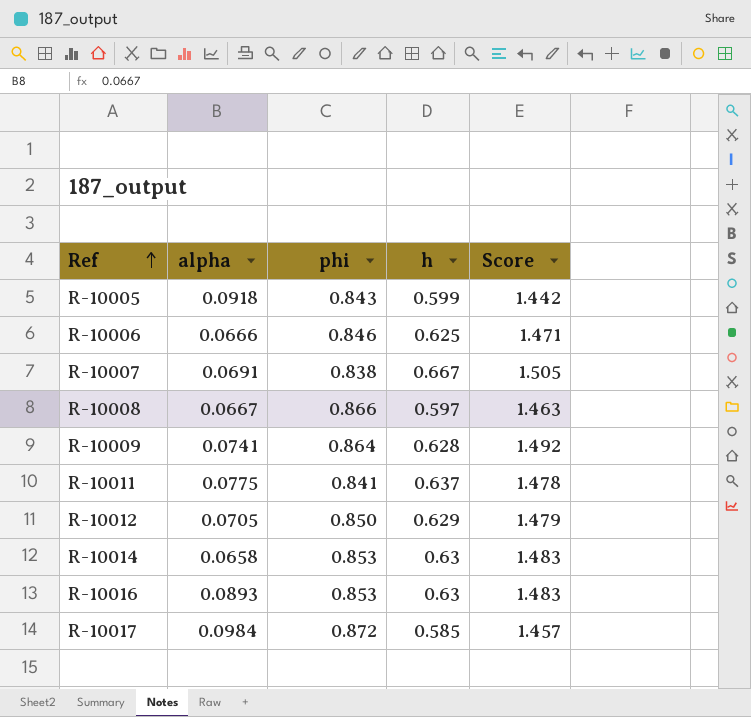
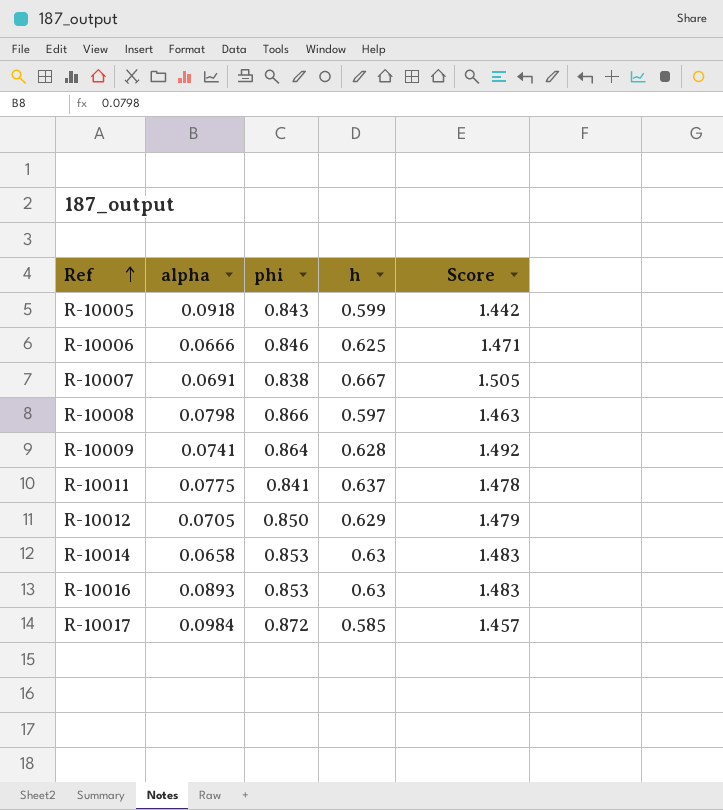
R-10008 | alpha: 0.0667 -> 0.0798

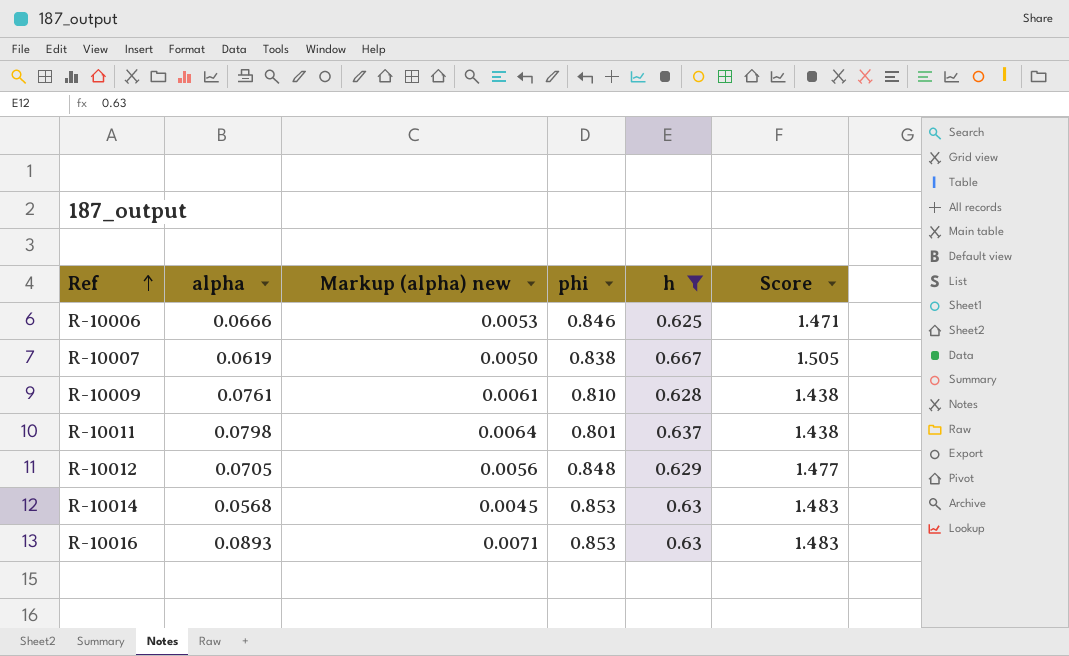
filter: none -> h >= 0.625
column Markup (alpha) new | formula: none -> [alpha] * 0.08
R-10007 | alpha: 0.0691 -> 0.0619
R-10009 | alpha: 0.0741 -> 0.0761
R-10009 | phi: 0.864 -> 0.810
R-10009 | Score: 1.492 -> 1.438
R-10011 | alpha: 0.0775 -> 0.0798
R-10011 | phi: 0.841 -> 0.801
R-10011 | Score: 1.478 -> 1.438
R-10012 | phi: 0.850 -> 0.848
R-10012 | Score: 1.479 -> 1.477
R-10014 | alpha: 0.0658 -> 0.0568

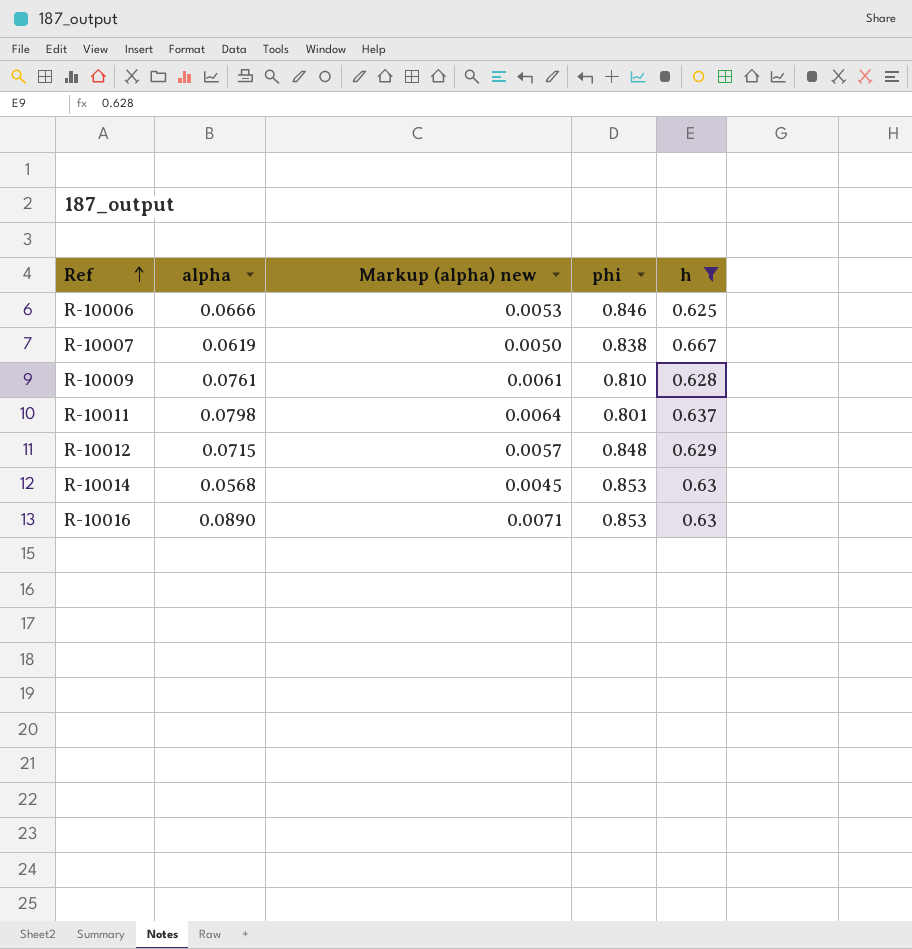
column Score | formula: [phi] + [h] -> none
R-10012 | alpha: 0.0705 -> 0.0715
R-10012 | Markup (alpha) new: 0.0056 -> 0.0057
R-10016 | alpha: 0.0893 -> 0.0890

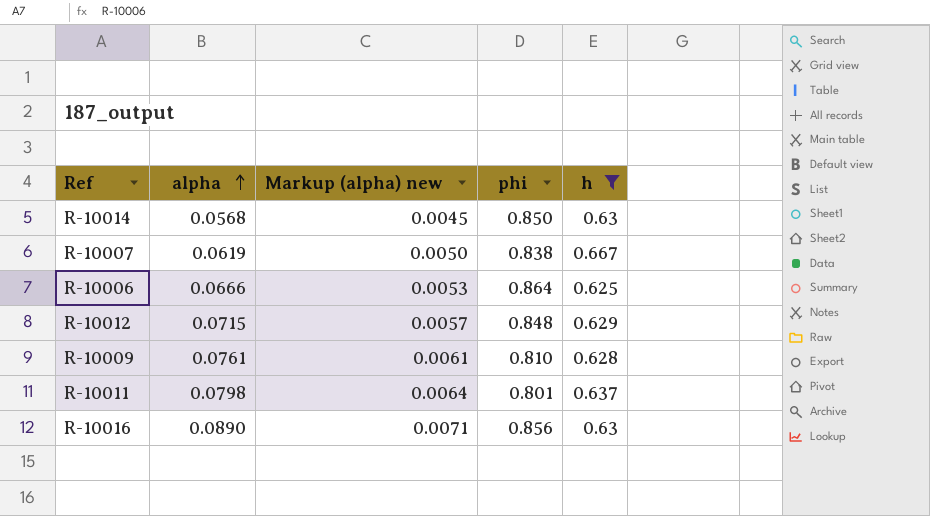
row order: Ref ascending -> alpha ascending
R-10014 | phi: 0.853 -> 0.850
R-10006 | phi: 0.846 -> 0.864
R-10016 | phi: 0.853 -> 0.856

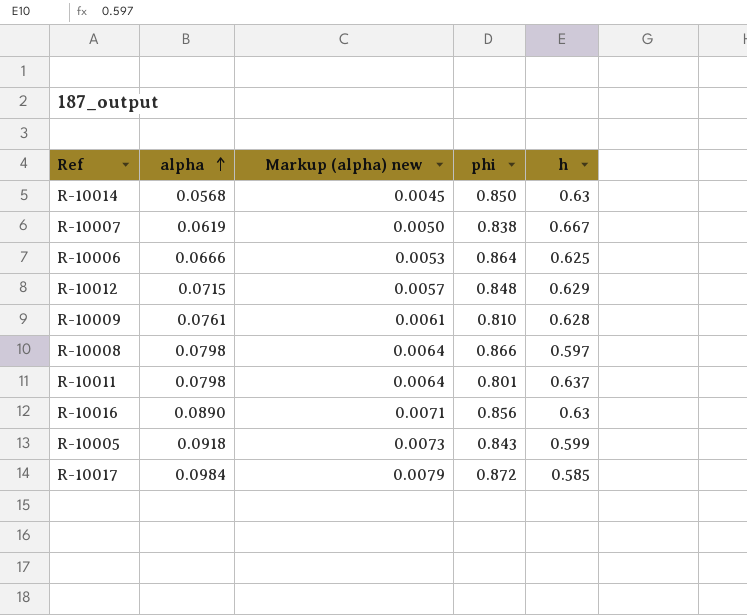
filter: h >= 0.625 -> none

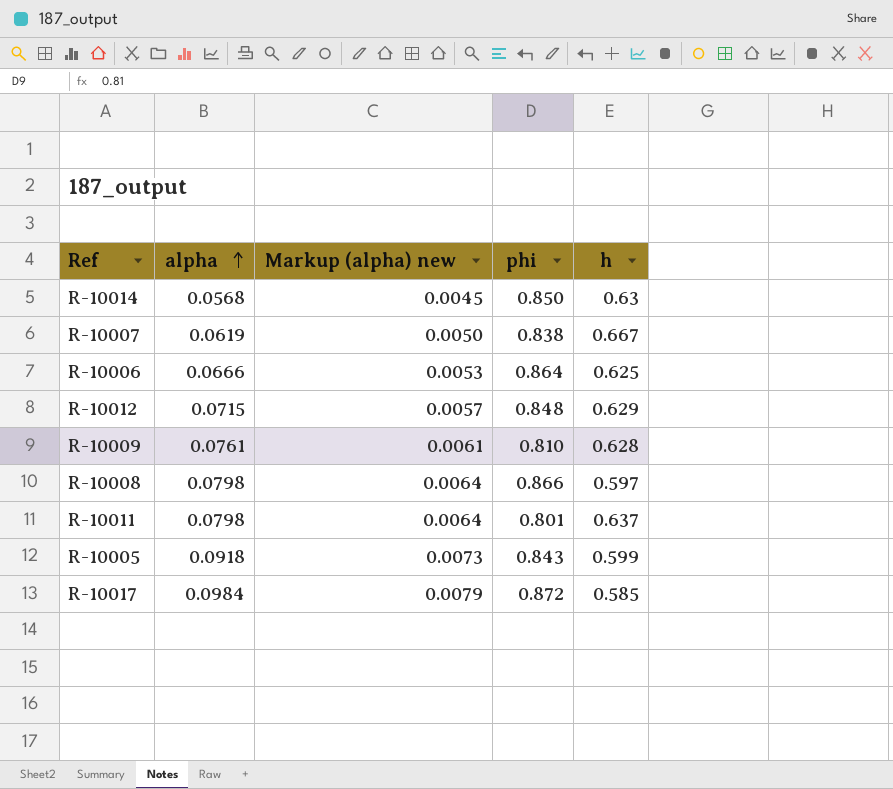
row R-10016: 0.0890 | 0.0071 | 0.856 | 0.63 -> none

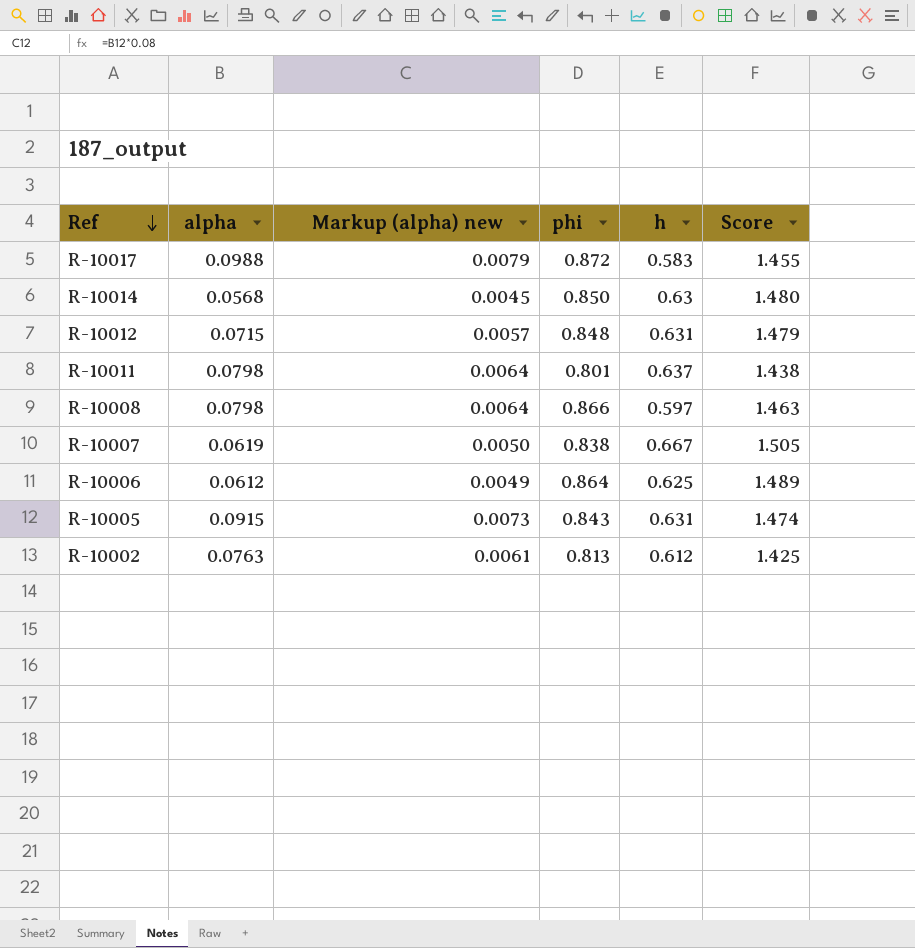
row order: alpha ascending -> Ref descending
column Score | formula: none -> [phi] + [h]
row R-10009: 0.0761 | 0.0061 | 0.810 | 0.628 -> none
R-10017 | alpha: 0.0984 -> 0.0988
R-10017 | h: 0.585 -> 0.583
R-10012 | h: 0.629 -> 0.631
R-10006 | alpha: 0.0666 -> 0.0612
R-10006 | Markup (alpha) new: 0.0053 -> 0.0049
R-10005 | alpha: 0.0918 -> 0.0915
R-10005 | h: 0.599 -> 0.631
row R-10002: none -> 0.0763 | 0.0061 | 0.813 | 0.612 | 1.425

